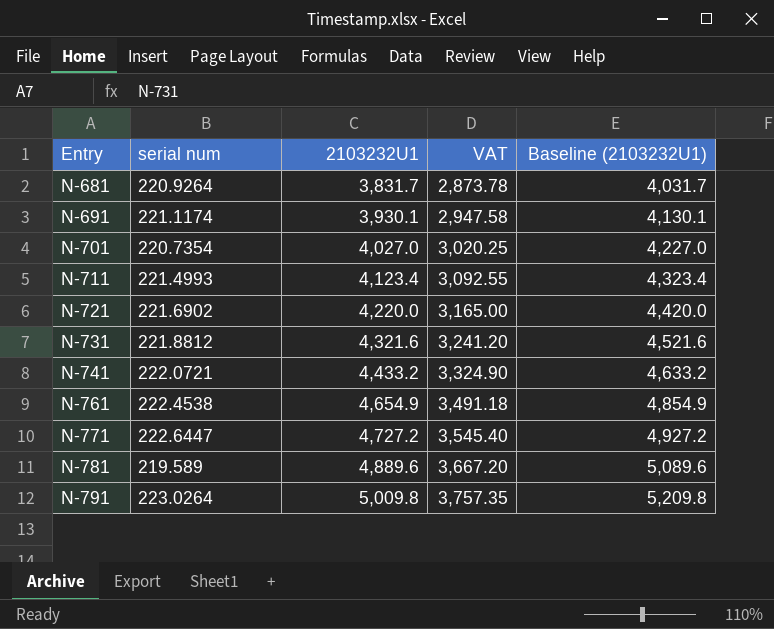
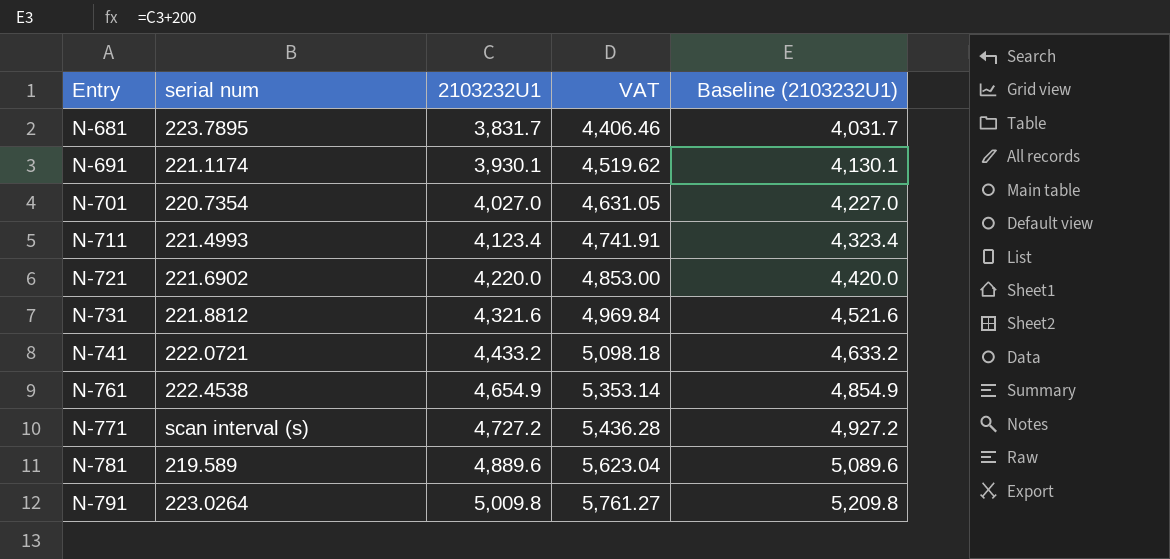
column VAT | formula: [2103232U1] * 0.75 -> [2103232U1] * 1.15
N-681 | serial num: 220.9264 -> 223.7895
N-771 | serial num: 222.6447 -> scan interval (s)

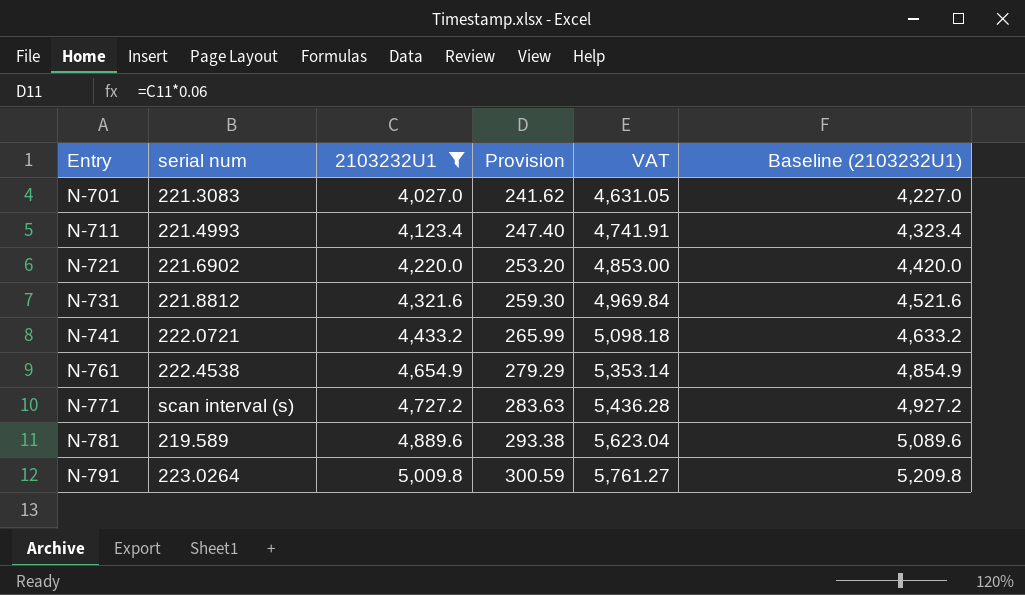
filter: none -> 2103232U1 >= 4,027.0
column Provision | formula: none -> [2103232U1] * 0.06
N-701 | serial num: 220.7354 -> 221.3083

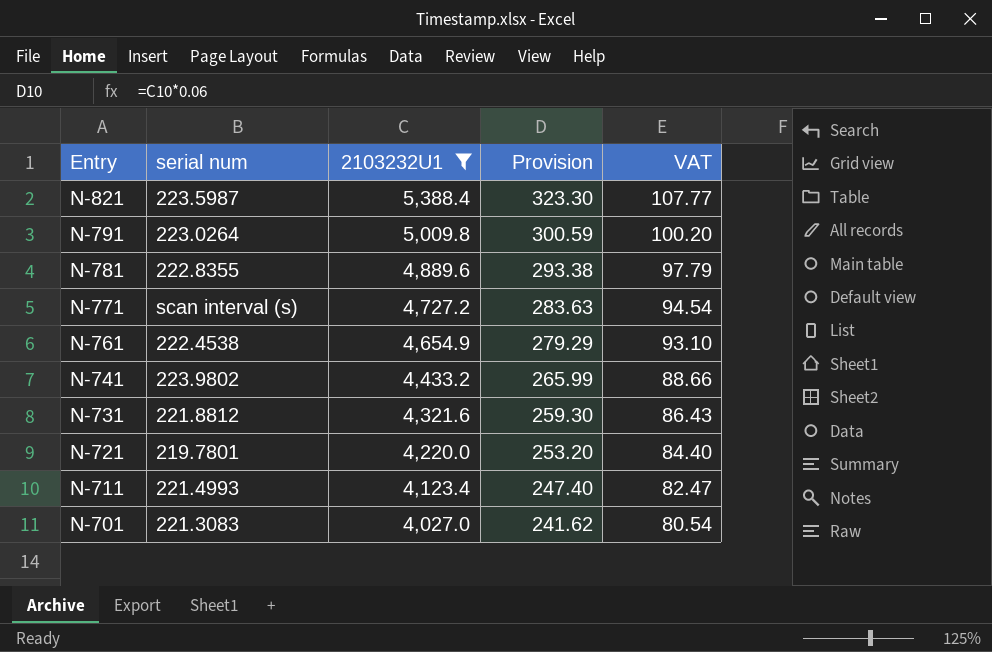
row order: Entry ascending -> Entry descending
column Baseline (2103232U1) | formula: [2103232U1] + 200 -> none
column VAT | formula: [2103232U1] * 1.15 -> [2103232U1] * 0.02
row N-821: none -> 223.5987 | 5,388.4 | 323.30 | 107.77
N-781 | serial num: 219.589 -> 222.8355
N-741 | serial num: 222.0721 -> 223.9802
N-721 | serial num: 221.6902 -> 219.7801

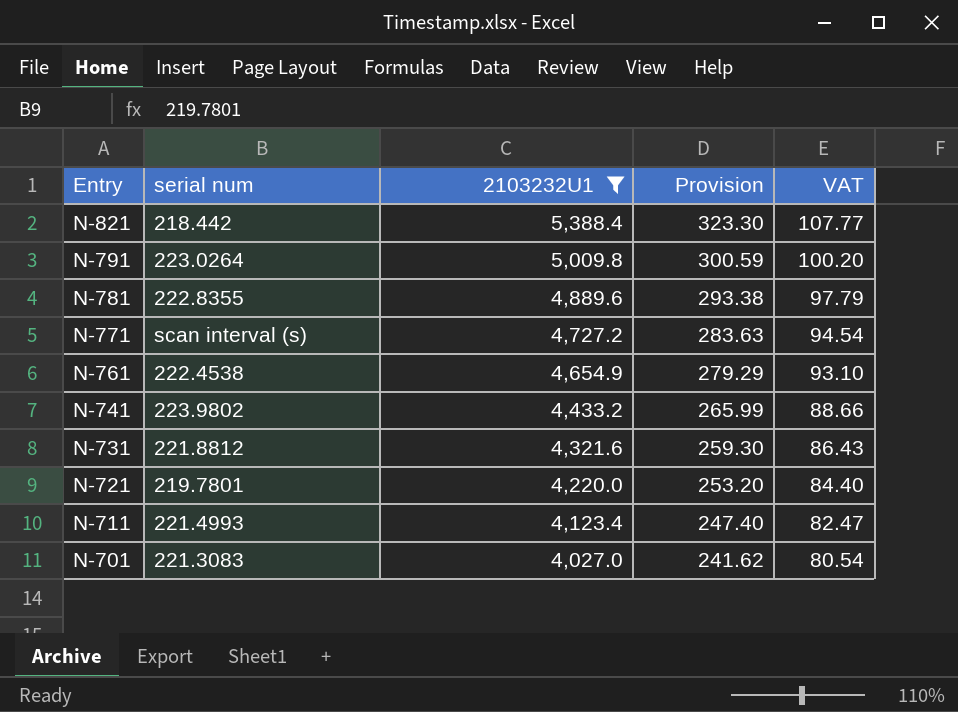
N-821 | serial num: 223.5987 -> 218.442

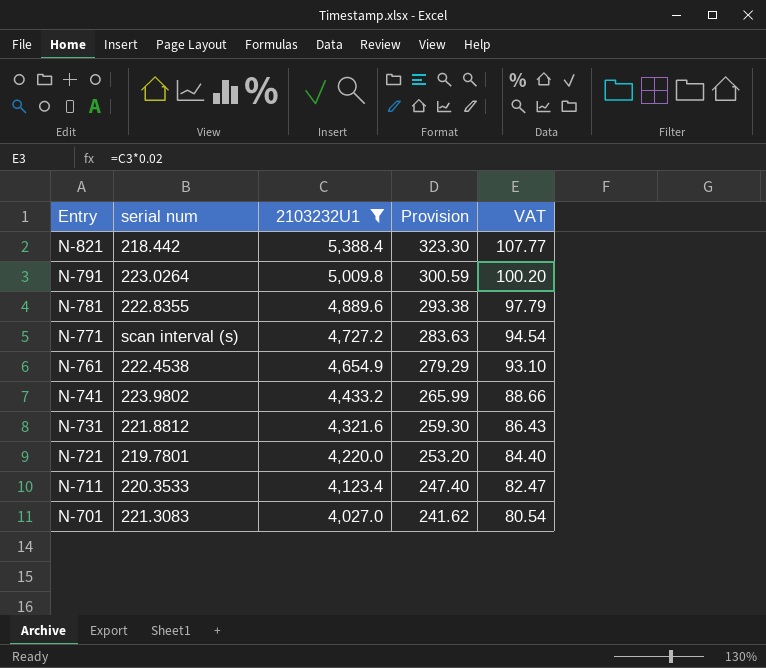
N-711 | serial num: 221.4993 -> 220.3533

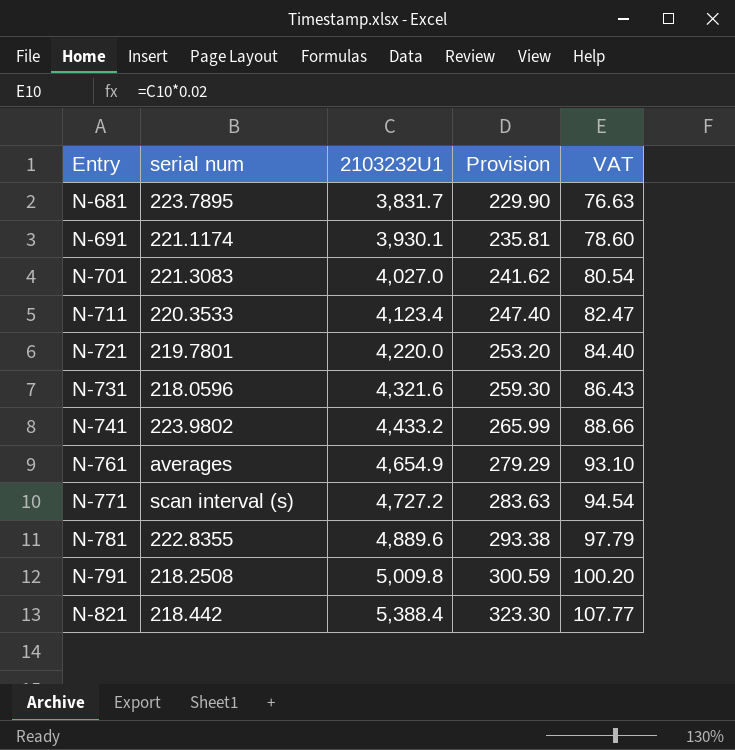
filter: 2103232U1 >= 4,027.0 -> none
row order: Entry descending -> Entry ascending
N-731 | serial num: 221.8812 -> 218.0596
N-761 | serial num: 222.4538 -> averages
N-791 | serial num: 223.0264 -> 218.2508

